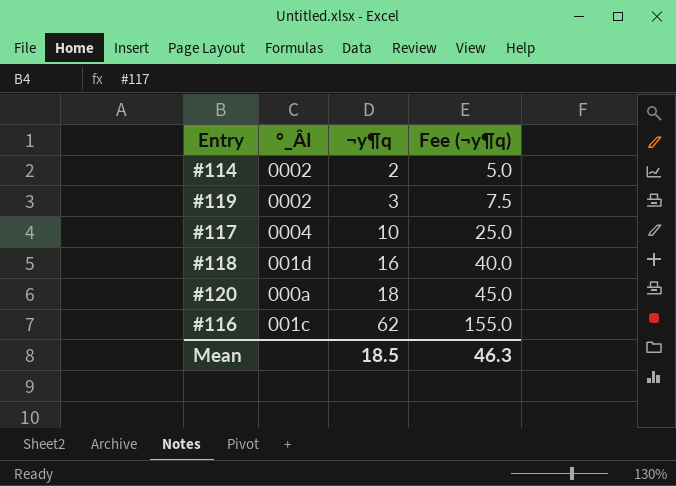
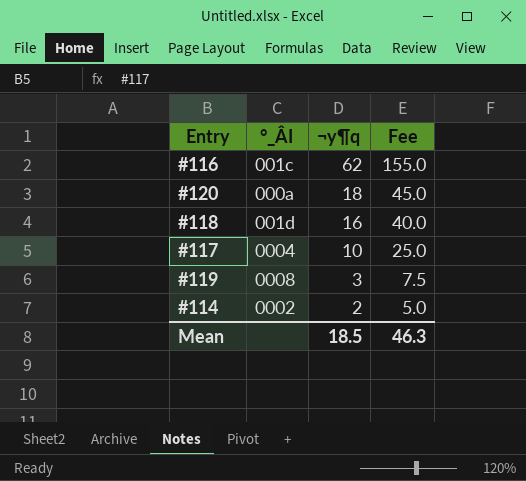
row order: ¬y¶q ascending -> ¬y¶q descending
column name: Fee (¬y¶q) -> Fee
#119 | °_ÂI: 0002 -> 0008

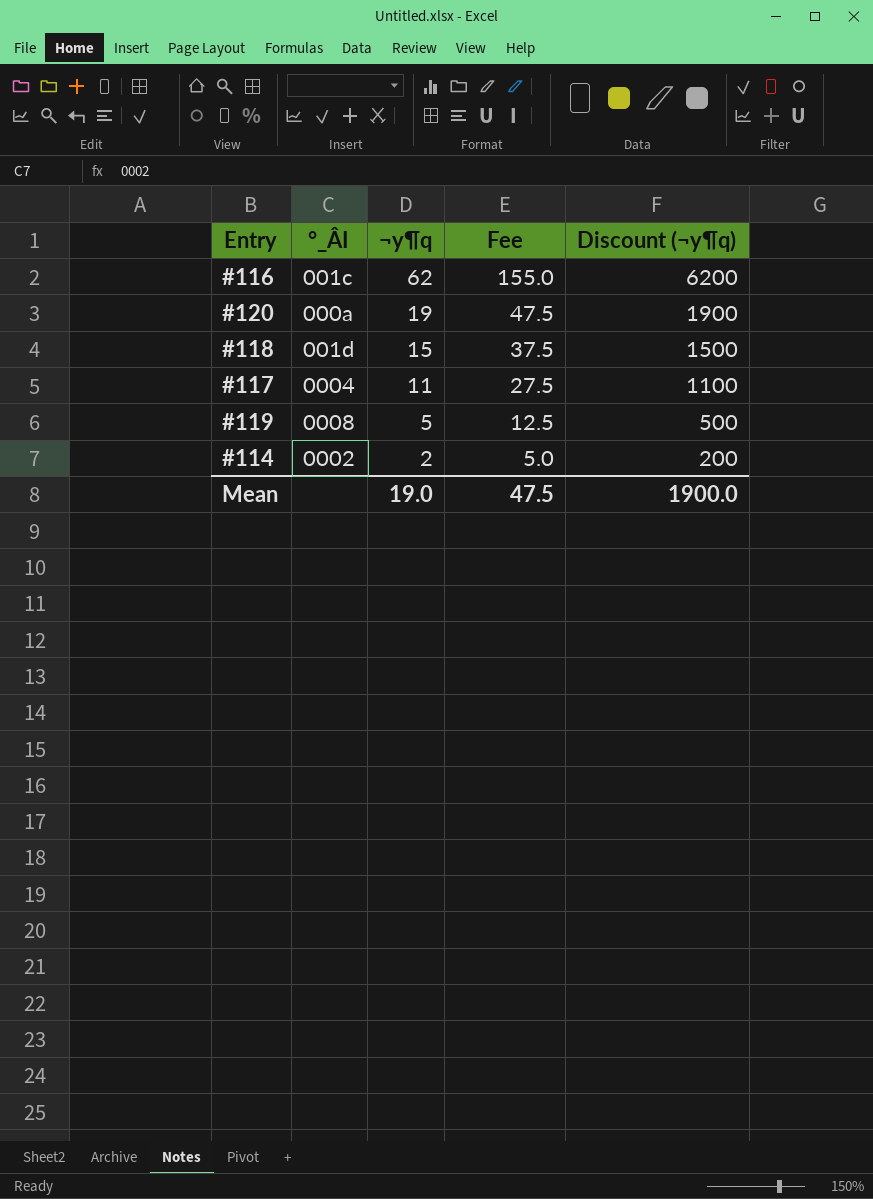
column Discount (¬y¶q) | formula: none -> [¬y¶q] * 100
#120 | ¬y¶q: 18 -> 19
#120 | Fee: 45.0 -> 47.5
#118 | ¬y¶q: 16 -> 15
#118 | Fee: 40.0 -> 37.5
#117 | ¬y¶q: 10 -> 11
#117 | Fee: 25.0 -> 27.5
#119 | ¬y¶q: 3 -> 5
#119 | Fee: 7.5 -> 12.5
Mean | ¬y¶q: 18.5 -> 19.0
Mean | Fee: 46.3 -> 47.5

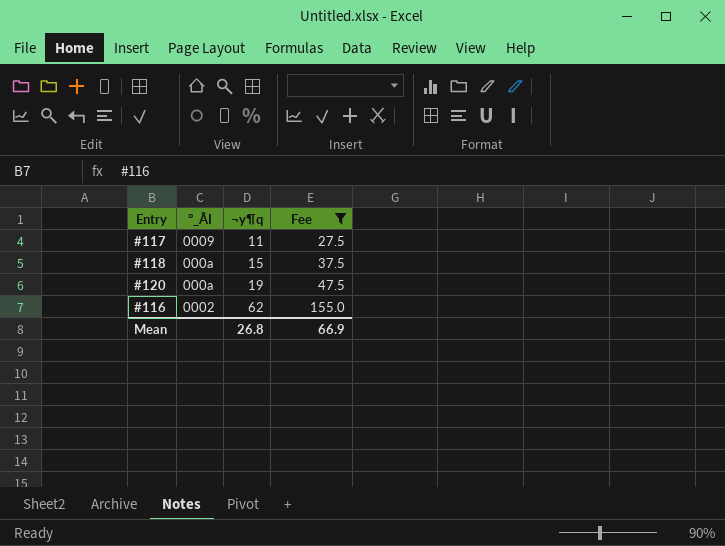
filter: none -> Fee >= 27.5
row order: ¬y¶q descending -> ¬y¶q ascending
column Discount (¬y¶q) | formula: [¬y¶q] * 100 -> none
#117 | °_ÂI: 0004 -> 0009
#118 | °_ÂI: 001d -> 000a
#116 | °_ÂI: 001c -> 0002
Mean | ¬y¶q: 19.0 -> 26.8
Mean | Fee: 47.5 -> 66.9

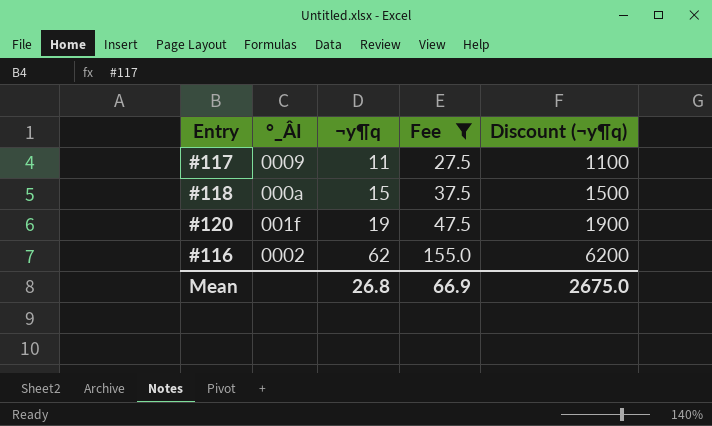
column Discount (¬y¶q) | formula: none -> [¬y¶q] * 100
#120 | °_ÂI: 000a -> 001f

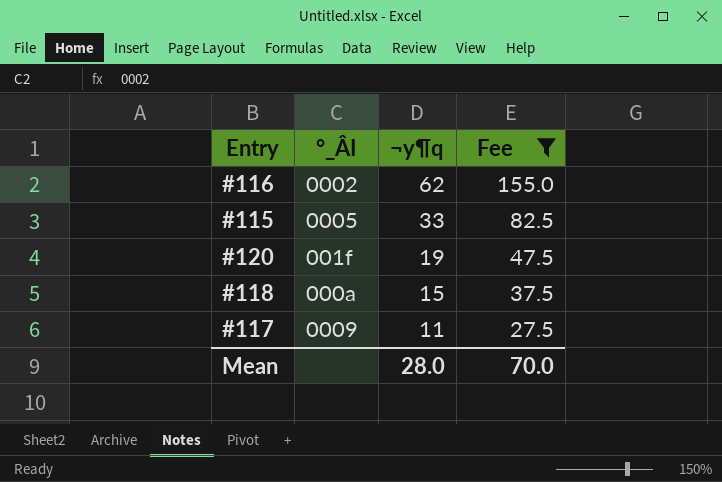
row order: ¬y¶q ascending -> ¬y¶q descending
column Discount (¬y¶q) | formula: [¬y¶q] * 100 -> none
row #115: none -> 0005 | 33 | 82.5
Mean | ¬y¶q: 26.8 -> 28.0
Mean | Fee: 66.9 -> 70.0

